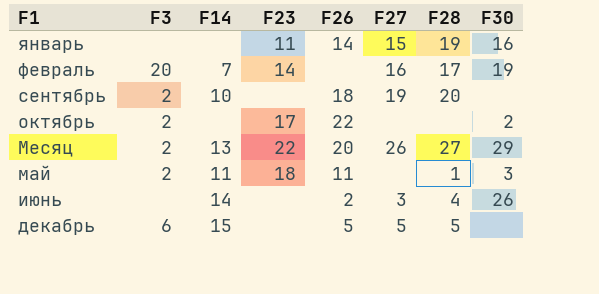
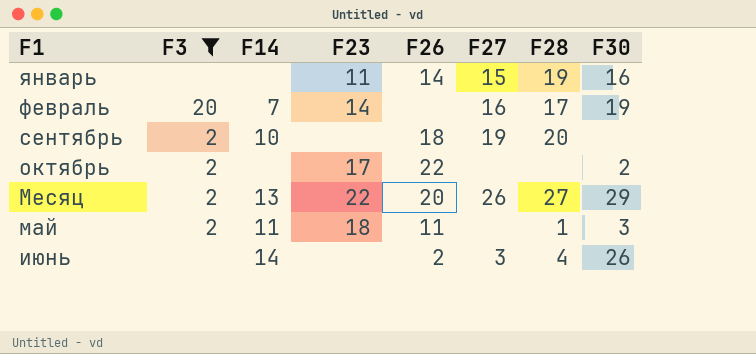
filter: none -> F3 != 6

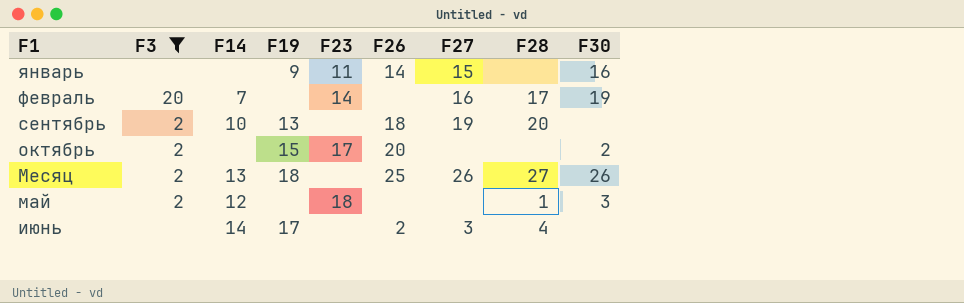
column F19 | position: none -> 4
январь | F28: 19 -> none
октябрь | F26: 22 -> 20
Месяц | F23: 22 -> none
Месяц | F26: 20 -> 25
Месяц | F30: 29 -> 26
май | F14: 11 -> 12
май | F26: 11 -> none
июнь | F30: 26 -> none

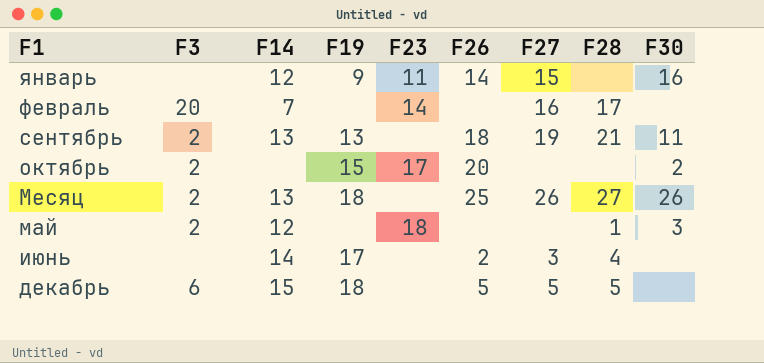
filter: F3 != 6 -> none
январь | F14: none -> 12
февраль | F30: 19 -> none
сентябрь | F14: 10 -> 13
сентябрь | F28: 20 -> 21
сентябрь | F30: none -> 11

